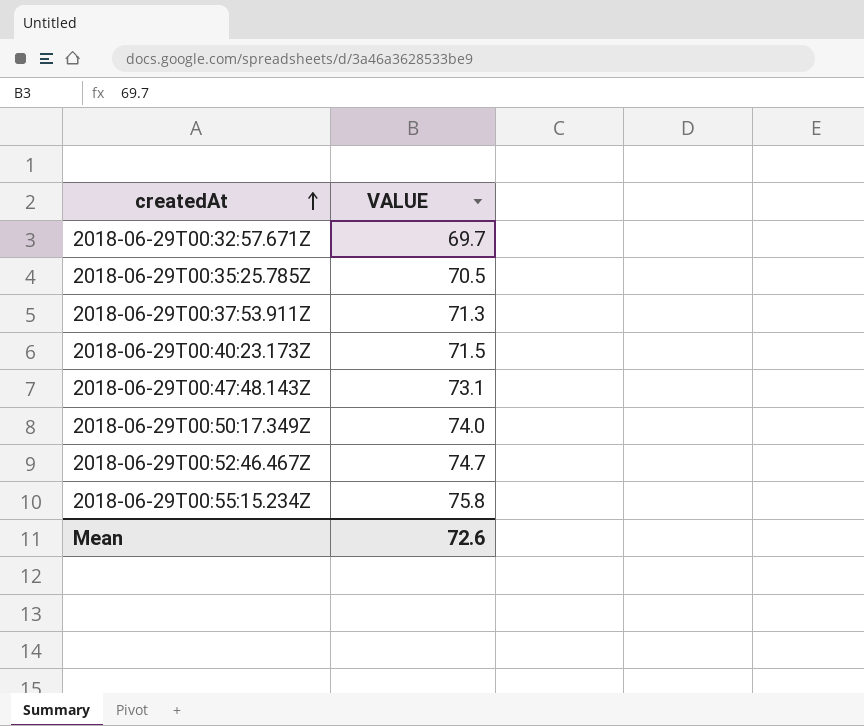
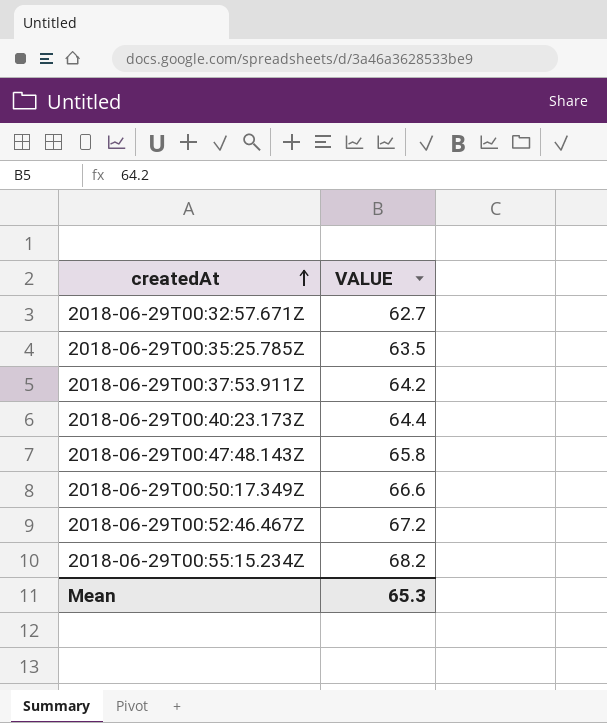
2018-06-29T00:32:57.671Z | VALUE: 69.7 -> 62.7
2018-06-29T00:35:25.785Z | VALUE: 70.5 -> 63.5
2018-06-29T00:37:53.911Z | VALUE: 71.3 -> 64.2
2018-06-29T00:40:23.173Z | VALUE: 71.5 -> 64.4
2018-06-29T00:47:48.143Z | VALUE: 73.1 -> 65.8
2018-06-29T00:50:17.349Z | VALUE: 74.0 -> 66.6
2018-06-29T00:52:46.467Z | VALUE: 74.7 -> 67.2
2018-06-29T00:55:15.234Z | VALUE: 75.8 -> 68.2
Mean | VALUE: 72.6 -> 65.3

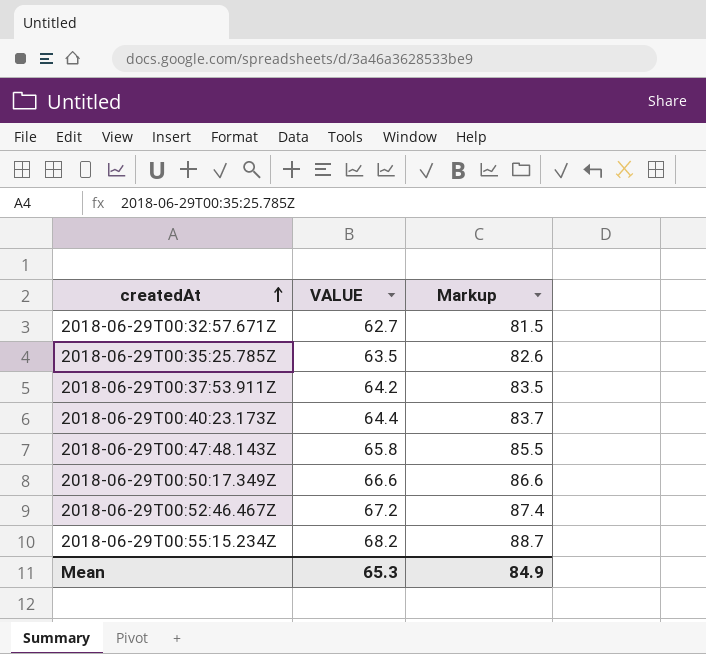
column Markup | formula: none -> [VALUE] * 1.3

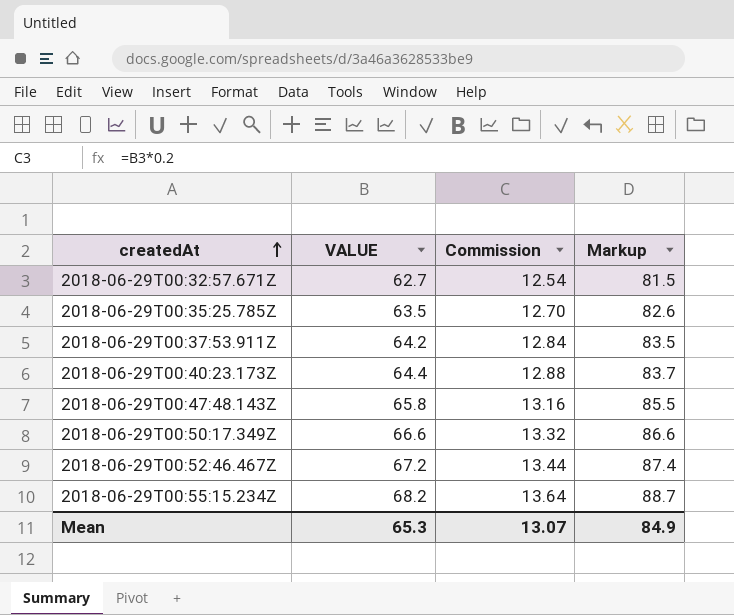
column Commission | formula: none -> [VALUE] * 0.2

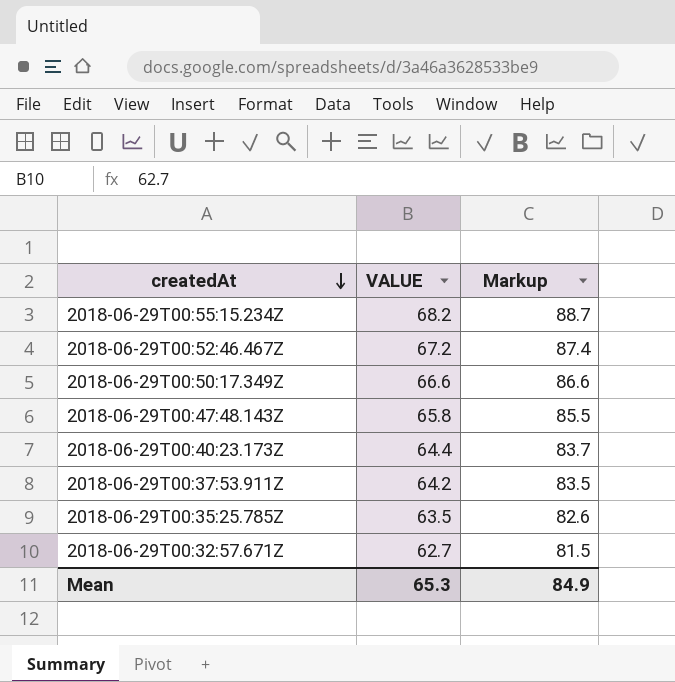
row order: createdAt ascending -> createdAt descending
column Commission | formula: [VALUE] * 0.2 -> none

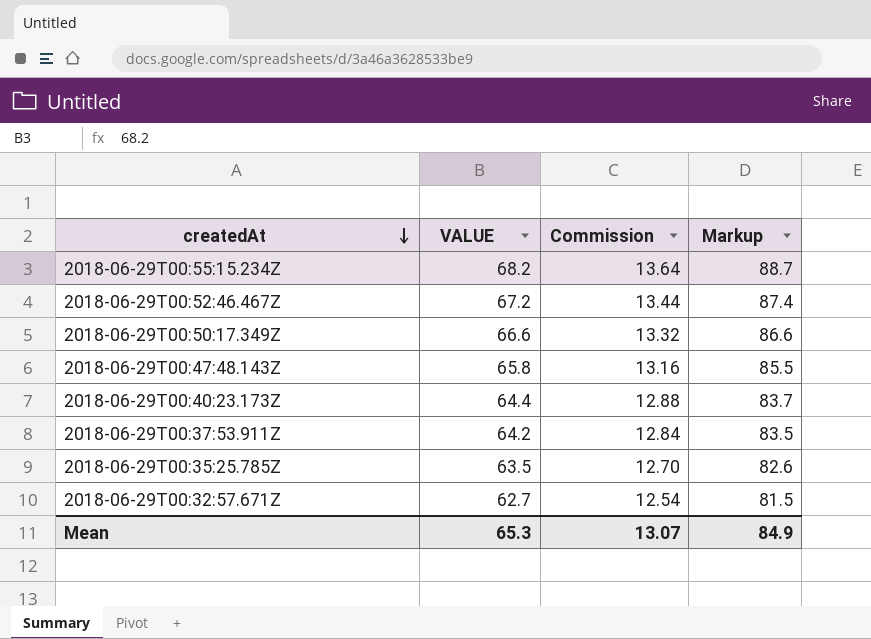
column Commission | formula: none -> [VALUE] * 0.2

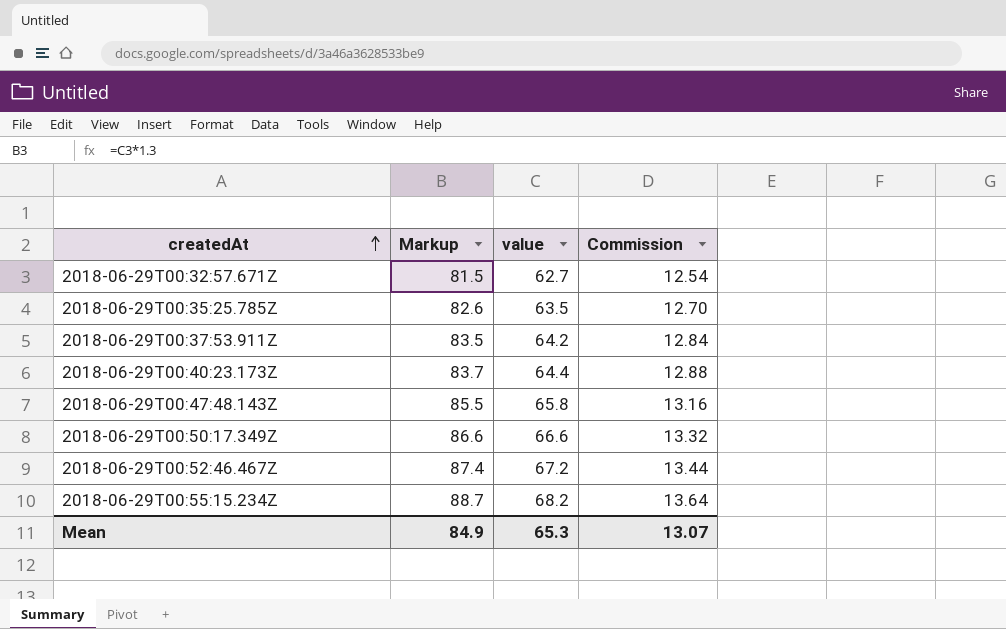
row order: createdAt descending -> createdAt ascending
column Markup | position: 4 -> 2
column name: VALUE -> value

